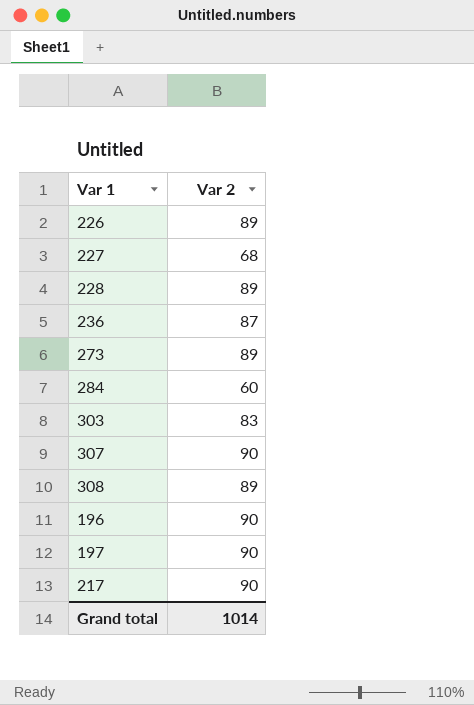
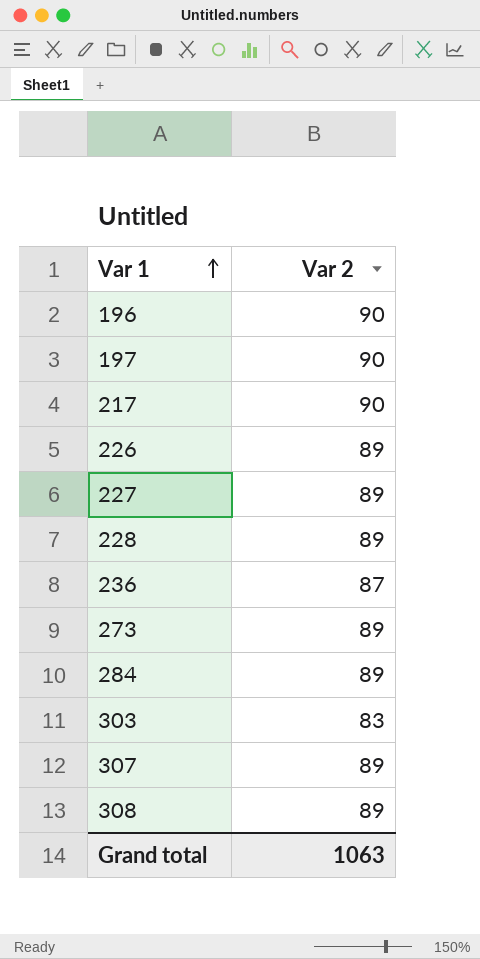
row order: none -> Var 1 ascending
227 | Var 2: 68 -> 89
284 | Var 2: 60 -> 89
307 | Var 2: 90 -> 89
Grand total | Var 2: 1014 -> 1063

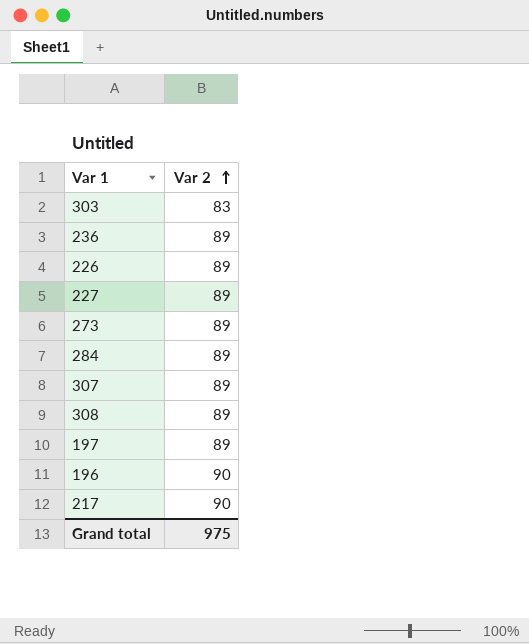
row order: Var 1 ascending -> Var 2 ascending
row 228: 89 -> none
236 | Var 2: 87 -> 89
197 | Var 2: 90 -> 89
Grand total | Var 2: 1063 -> 975

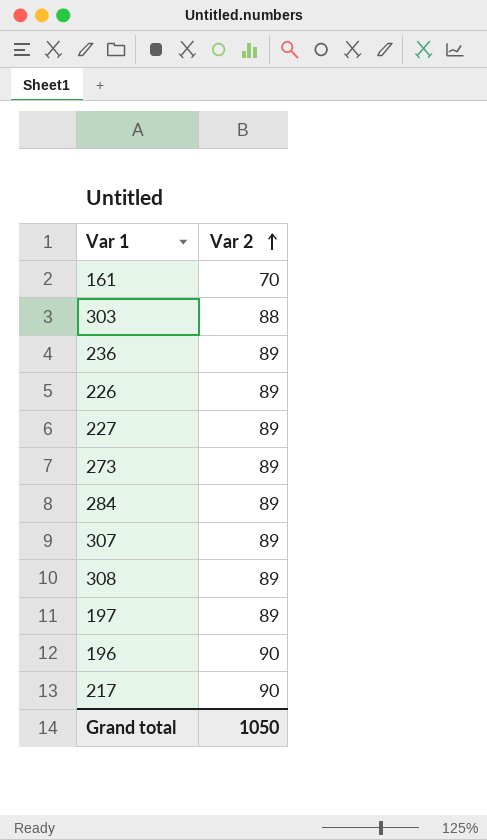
row 161: none -> 70
303 | Var 2: 83 -> 88
Grand total | Var 2: 975 -> 1050

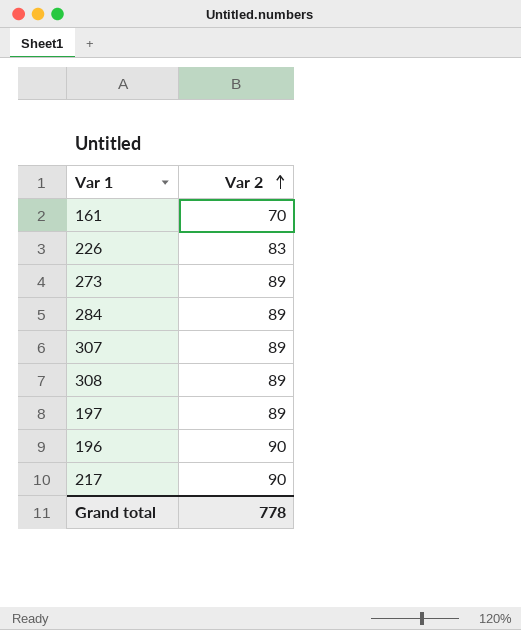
row 303: 88 -> none
row 236: 89 -> none
row 227: 89 -> none
226 | Var 2: 89 -> 83
Grand total | Var 2: 1050 -> 778

